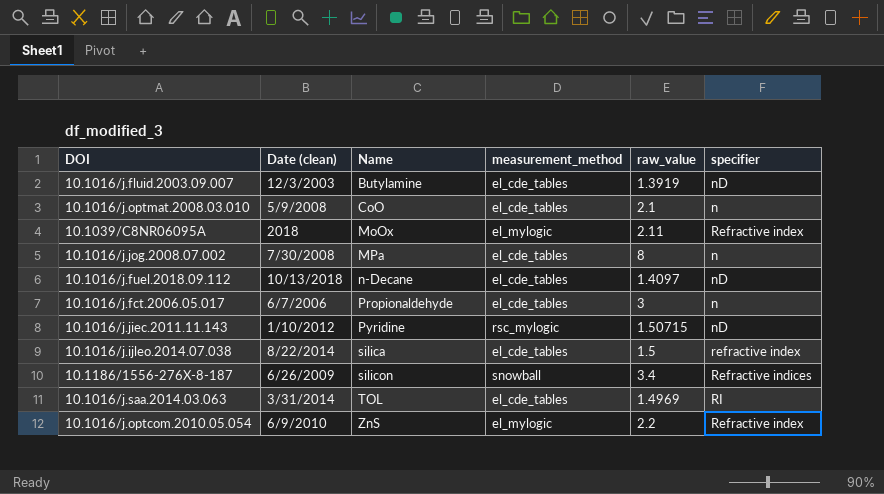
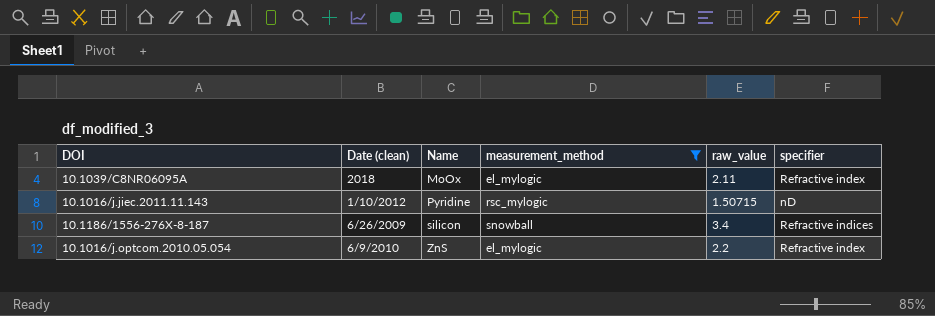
filter: none -> measurement_method != el_cde_tables

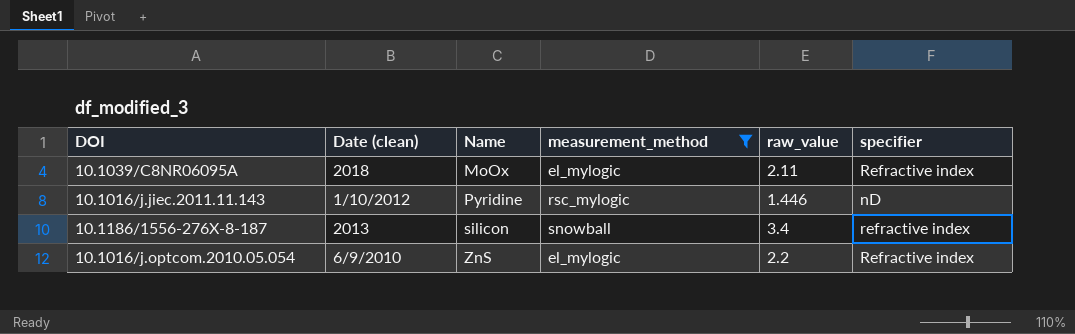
10.1016/j.jiec.2011.11.143 | raw_value: 1.50715 -> 1.446
10.1186/1556-276X-8-187 | Date (clean): 6/26/2009 -> 2013
10.1186/1556-276X-8-187 | specifier: Refractive indices -> refractive index

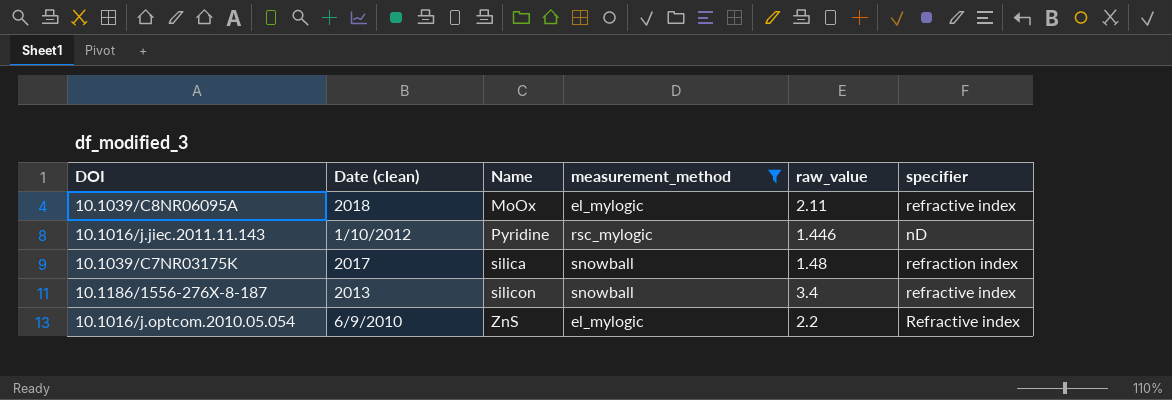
10.1039/C8NR06095A | specifier: Refractive index -> refractive index
row 10.1039/C7NR03175K: none -> 2017 | silica | snowball | 1.48 | refraction index

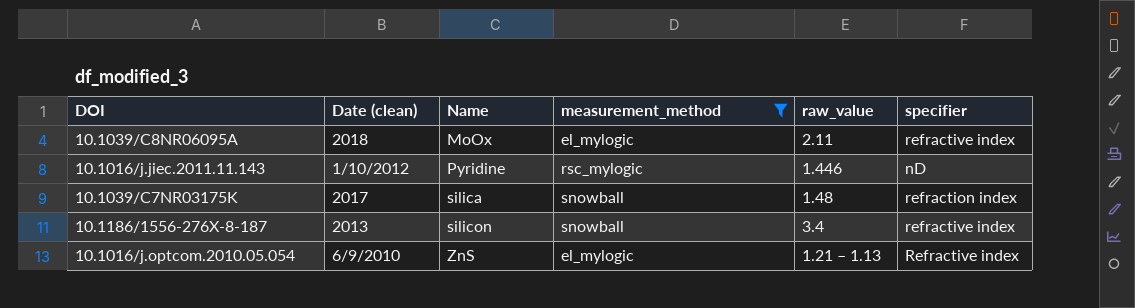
10.1016/j.optcom.2010.05.054 | raw_value: 2.2 -> 1.21 – 1.13

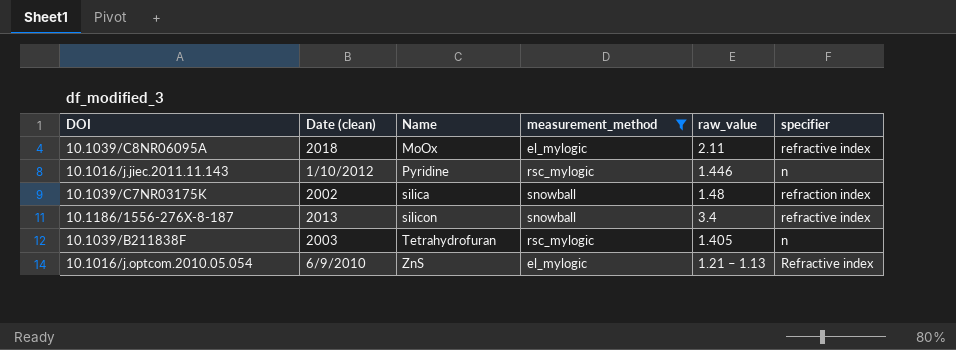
10.1016/j.jiec.2011.11.143 | specifier: nD -> n
10.1039/C7NR03175K | Date (clean): 2017 -> 2002
row 10.1039/B211838F: none -> 2003 | Tetrahydrofuran | rsc_mylogic | 1.405 | n

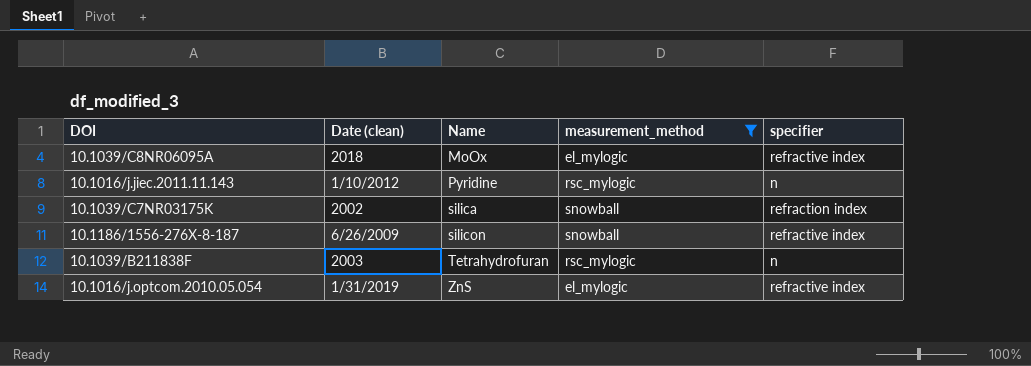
column raw_value | position: 5 -> none
10.1186/1556-276X-8-187 | Date (clean): 2013 -> 6/26/2009
10.1016/j.optcom.2010.05.054 | Date (clean): 6/9/2010 -> 1/31/2019
10.1016/j.optcom.2010.05.054 | specifier: Refractive index -> refractive index

